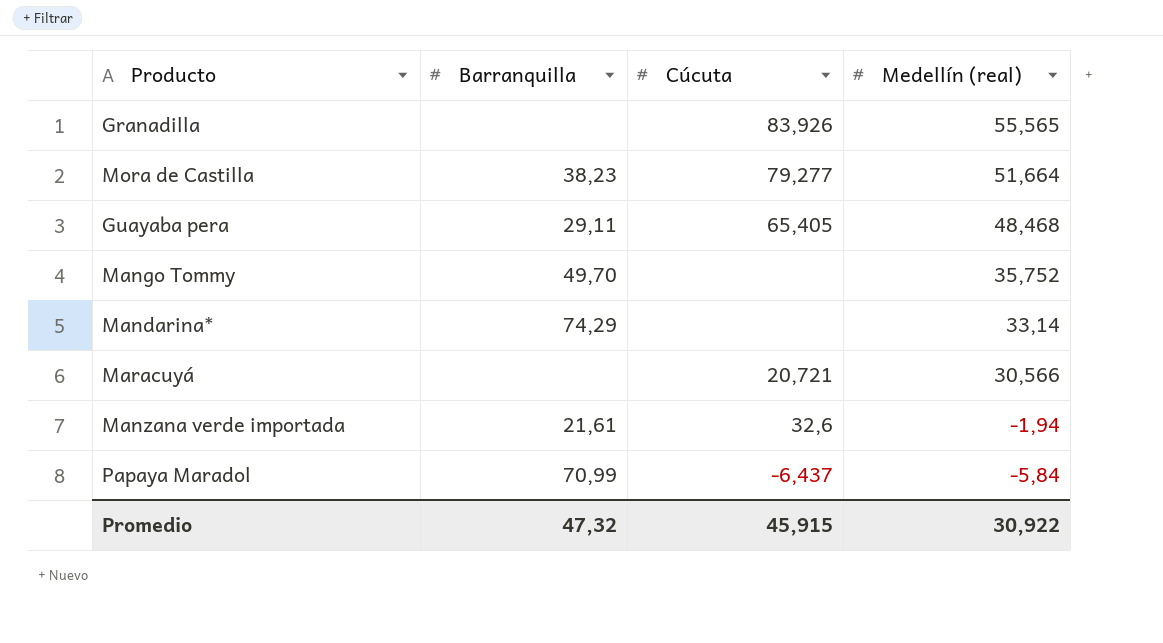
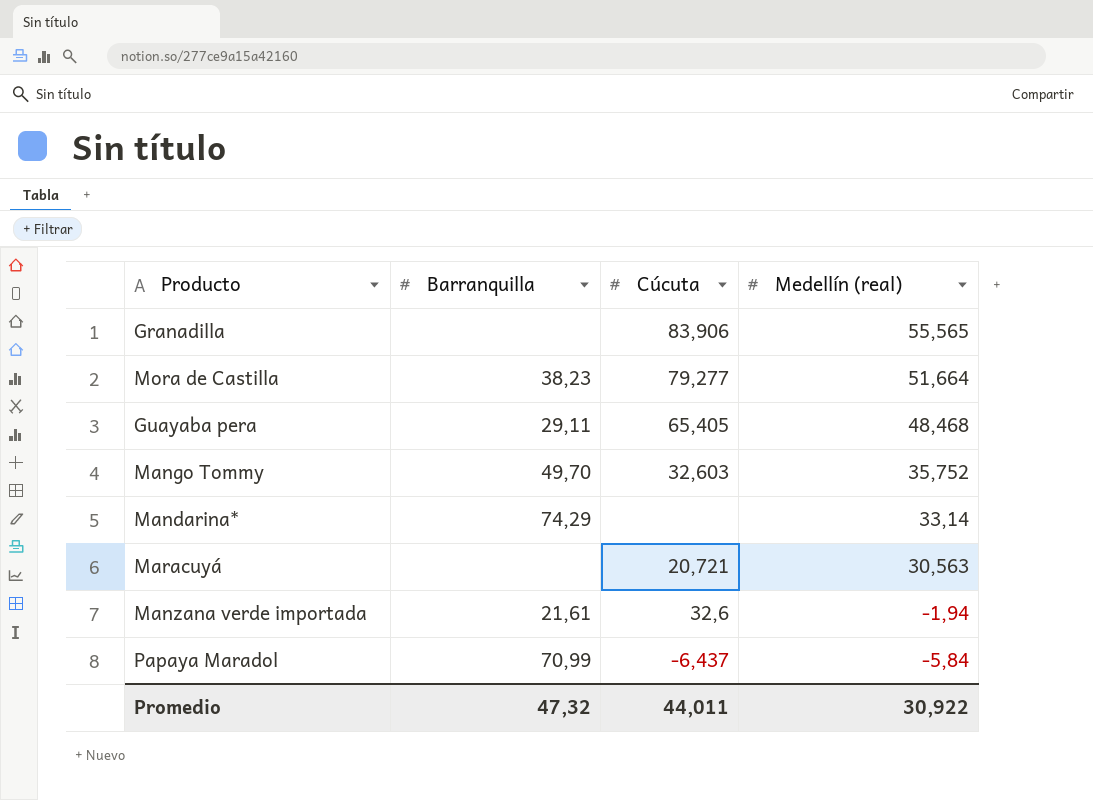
Granadilla | Cúcuta: 83,926 -> 83,906
Mango Tommy | Cúcuta: none -> 32,603
Maracuyá | Medellín (real): 30,566 -> 30,563
Promedio | Cúcuta: 45,915 -> 44,011

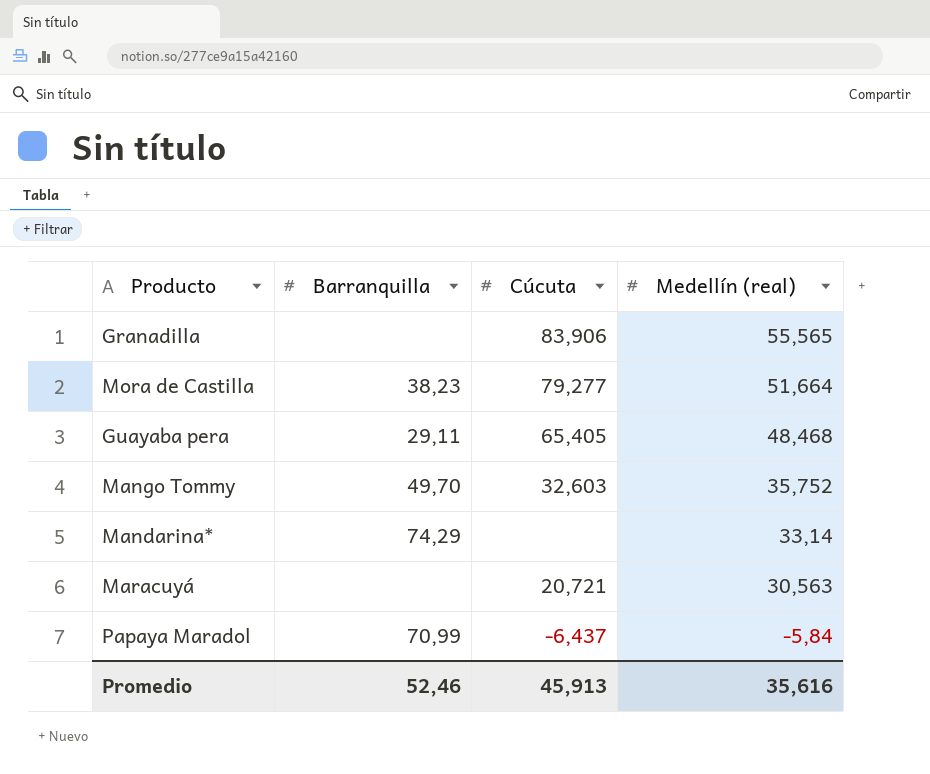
row Manzana verde importada: 21,61 | 32,6 | -1,94 -> none
Promedio | Barranquilla: 47,32 -> 52,46
Promedio | Cúcuta: 44,011 -> 45,913
Promedio | Medellín (real): 30,922 -> 35,616

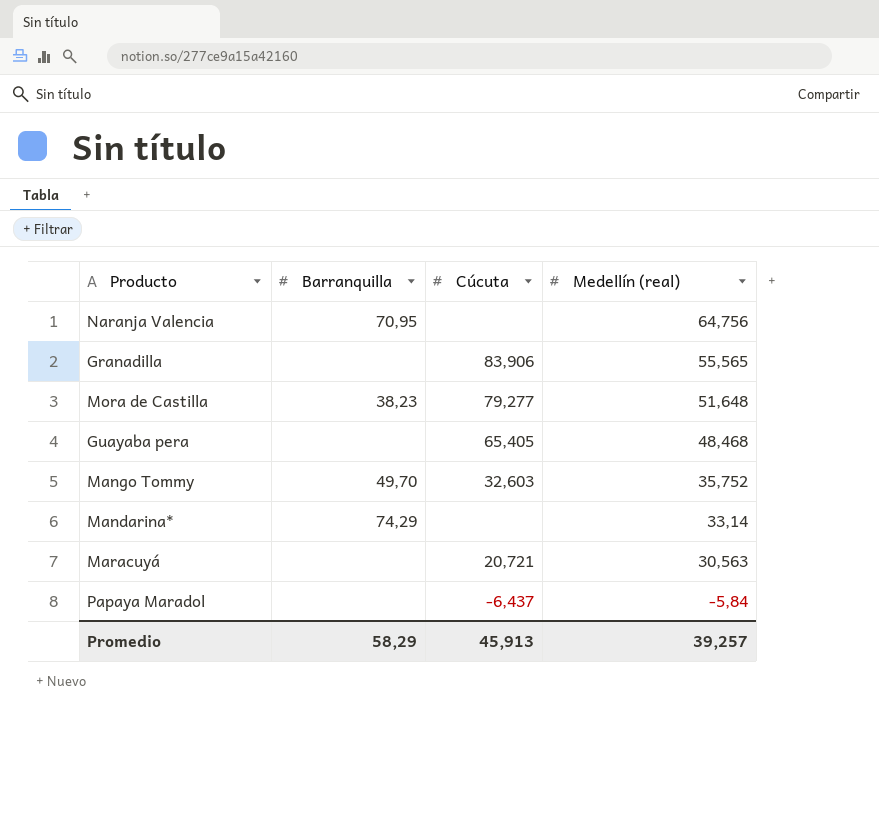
row Naranja Valencia: none -> 70,95 | none | 64,756
Mora de Castilla | Medellín (real): 51,664 -> 51,648
Guayaba pera | Barranquilla: 29,11 -> none
Papaya Maradol | Barranquilla: 70,99 -> none
Promedio | Barranquilla: 52,46 -> 58,29
Promedio | Medellín (real): 35,616 -> 39,257

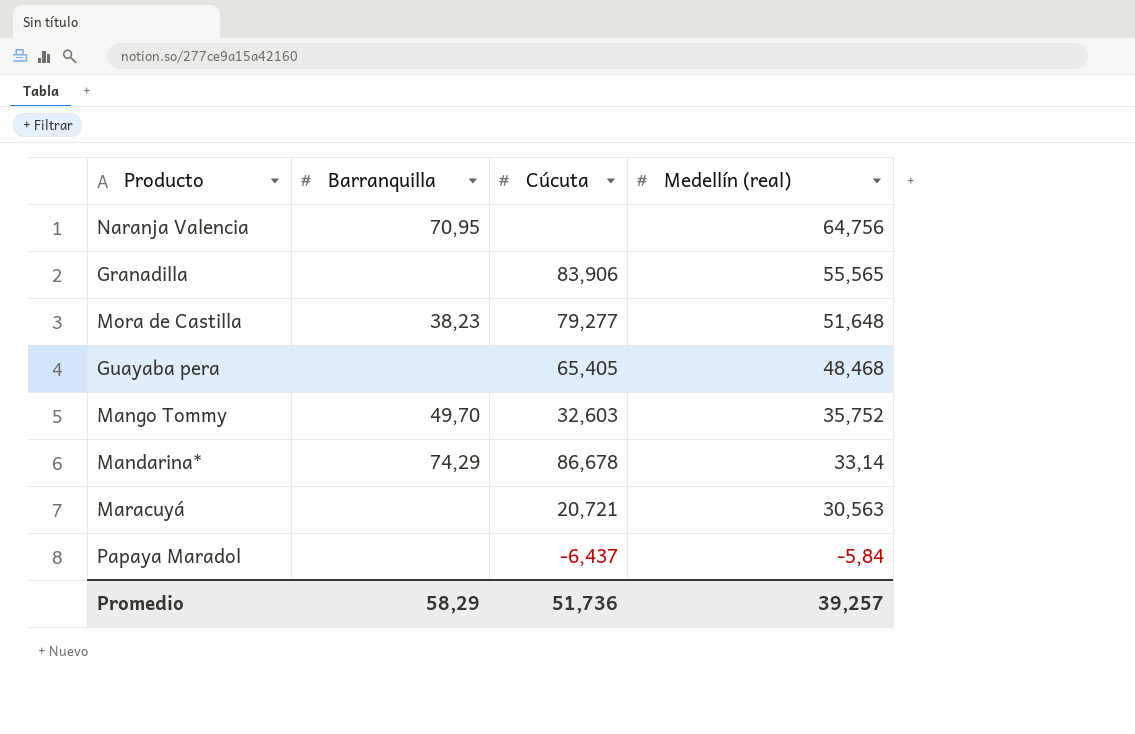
Mandarina* | Cúcuta: none -> 86,678
Promedio | Cúcuta: 45,913 -> 51,736

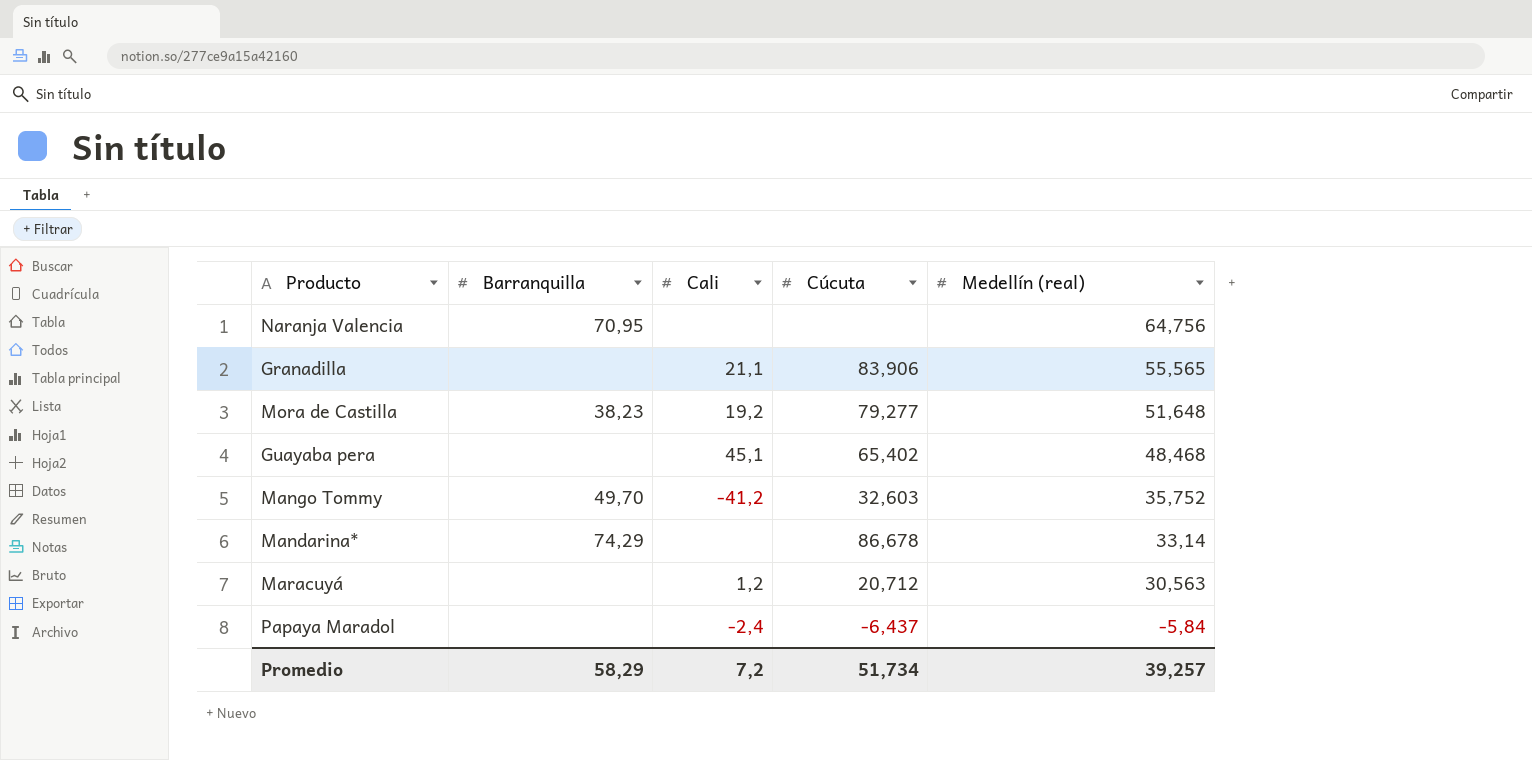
column Cali | position: none -> 3
Guayaba pera | Cúcuta: 65,405 -> 65,402
Maracuyá | Cúcuta: 20,721 -> 20,712
Promedio | Cúcuta: 51,736 -> 51,734

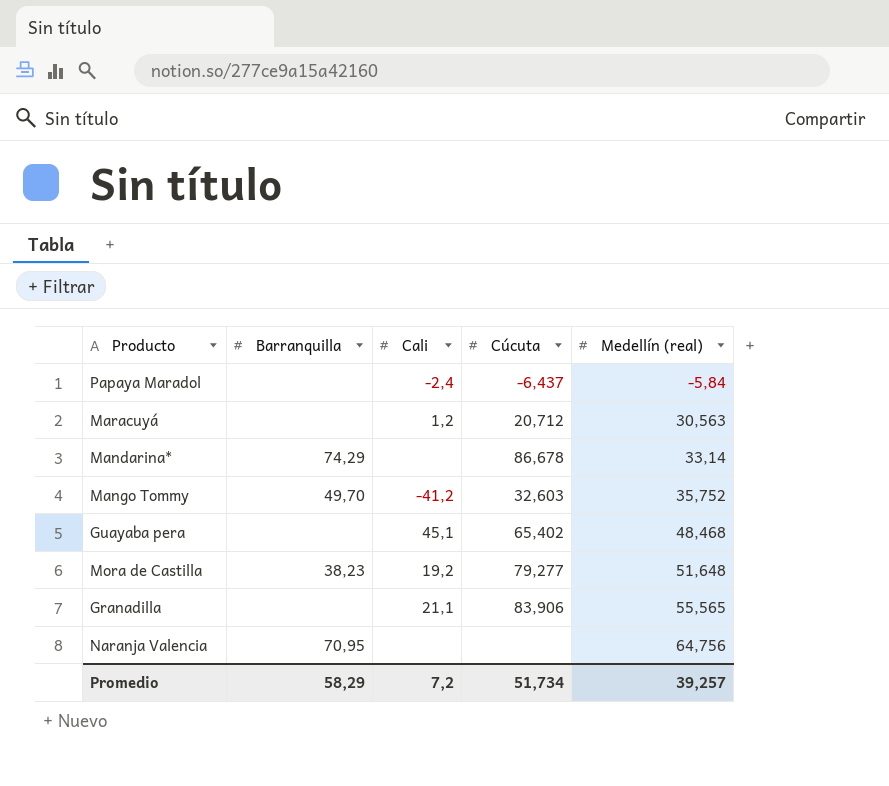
row order: Medellín (real) descending -> Medellín (real) ascending

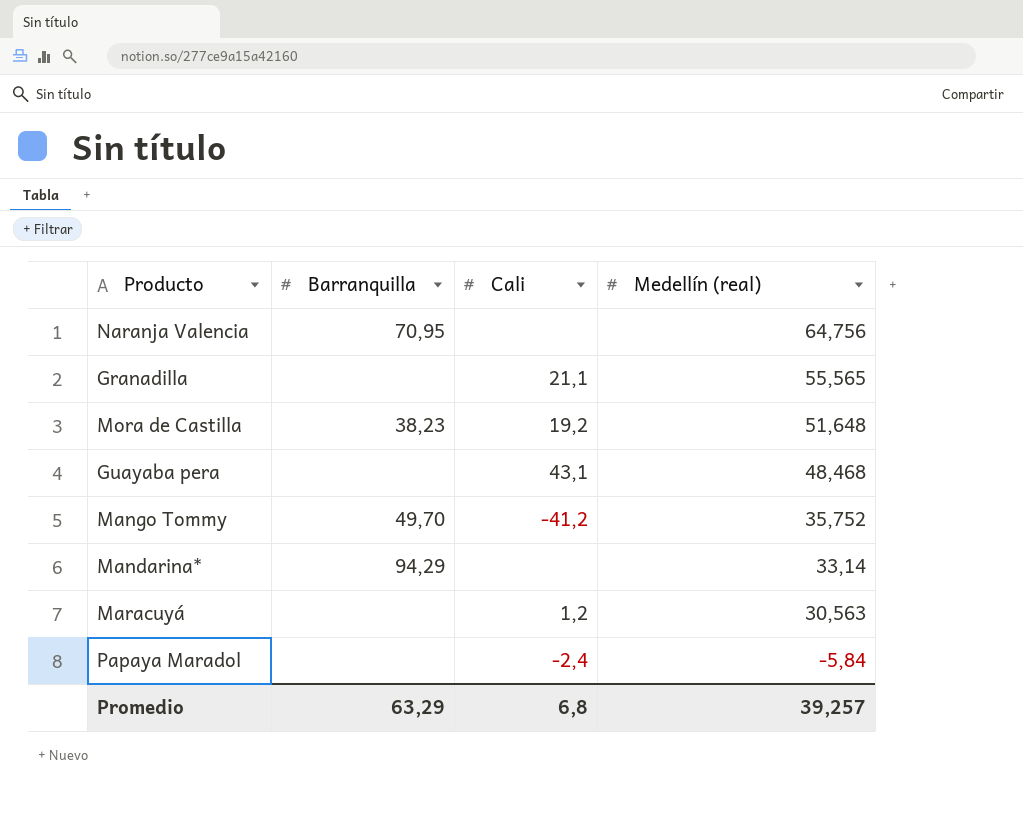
row order: Medellín (real) ascending -> Medellín (real) descending
column Cúcuta | position: 4 -> none
Guayaba pera | Cali: 45,1 -> 43,1
Mandarina* | Barranquilla: 74,29 -> 94,29
Promedio | Barranquilla: 58,29 -> 63,29
Promedio | Cali: 7,2 -> 6,8

